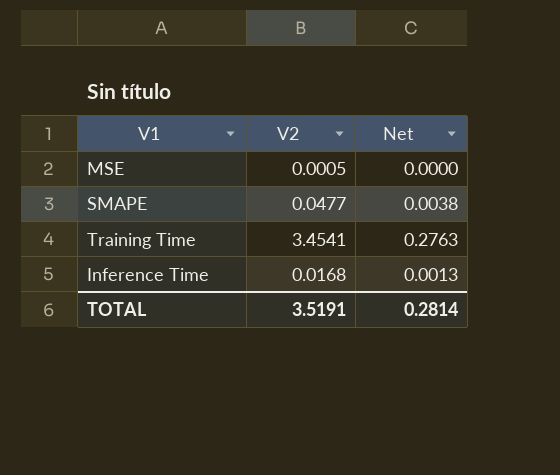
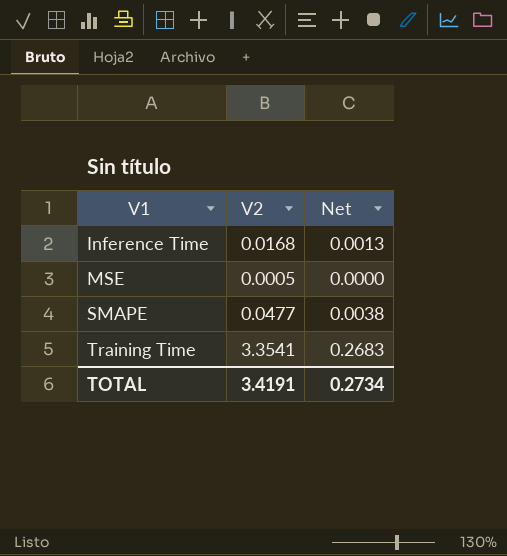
row order: none -> V1 ascending
Training Time | V2: 3.4541 -> 3.3541
Training Time | Net: 0.2763 -> 0.2683
TOTAL | V2: 3.5191 -> 3.4191
TOTAL | Net: 0.2814 -> 0.2734

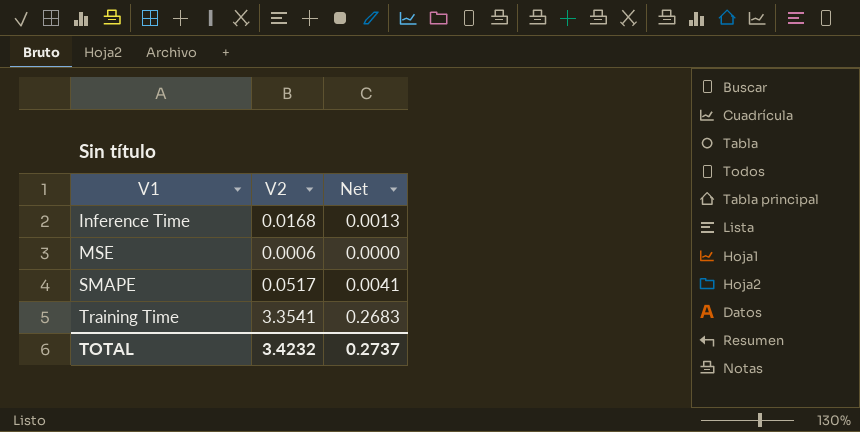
MSE | V2: 0.0005 -> 0.0006
SMAPE | V2: 0.0477 -> 0.0517
SMAPE | Net: 0.0038 -> 0.0041
TOTAL | V2: 3.4191 -> 3.4232
TOTAL | Net: 0.2734 -> 0.2737

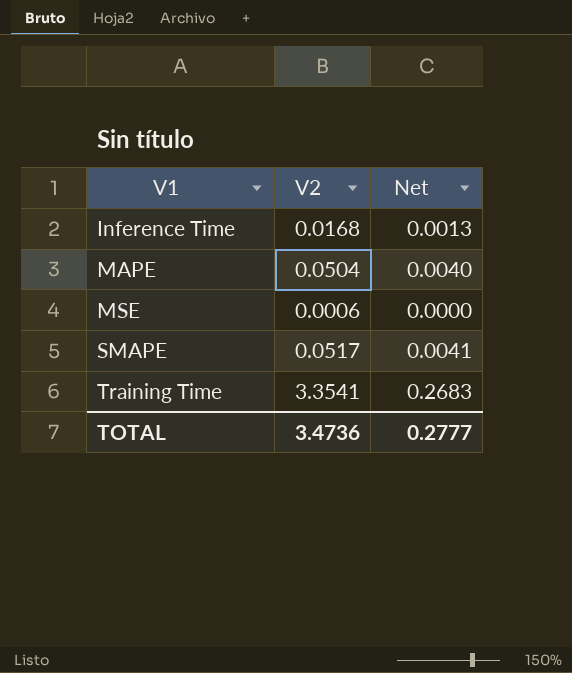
row MAPE: none -> 0.0504 | 0.0040
TOTAL | V2: 3.4232 -> 3.4736
TOTAL | Net: 0.2737 -> 0.2777

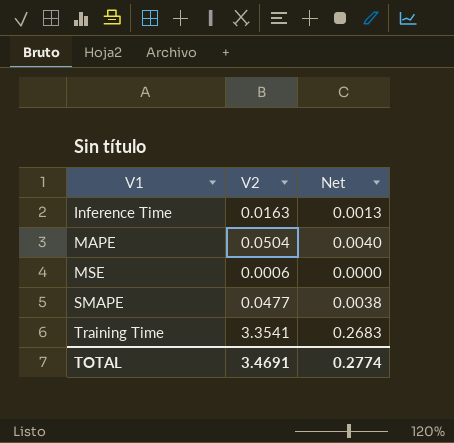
Inference Time | V2: 0.0168 -> 0.0163
SMAPE | V2: 0.0517 -> 0.0477
SMAPE | Net: 0.0041 -> 0.0038
TOTAL | V2: 3.4736 -> 3.4691
TOTAL | Net: 0.2777 -> 0.2774

